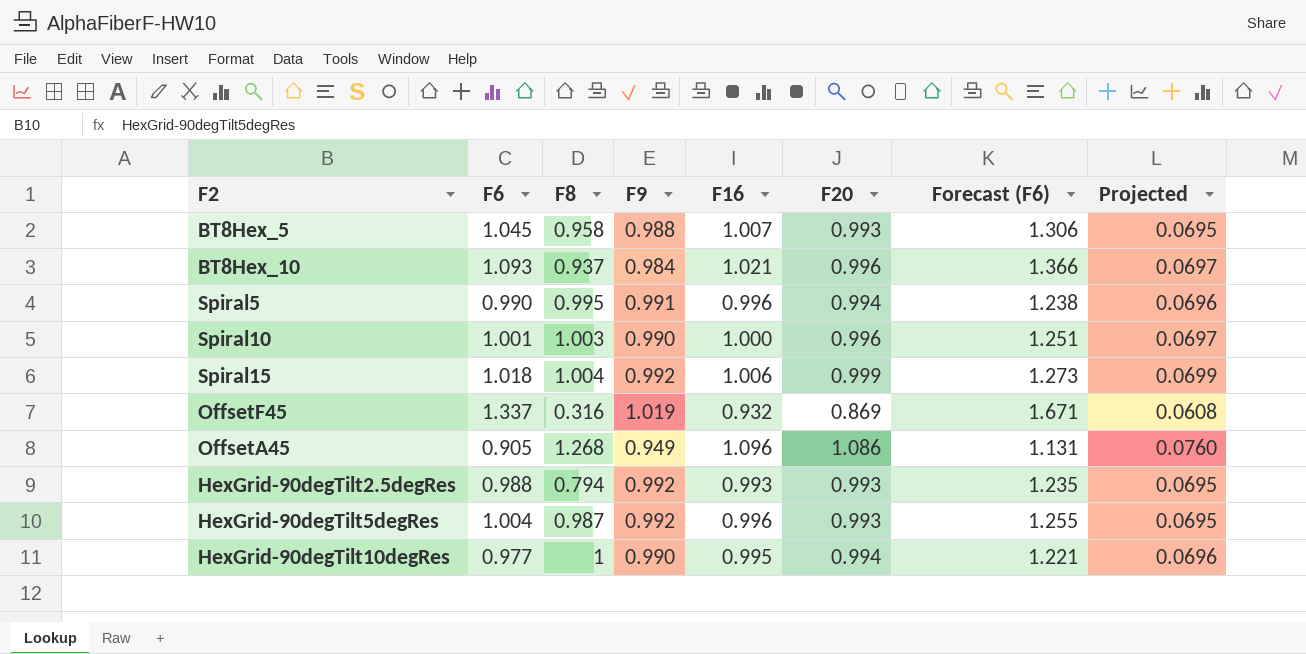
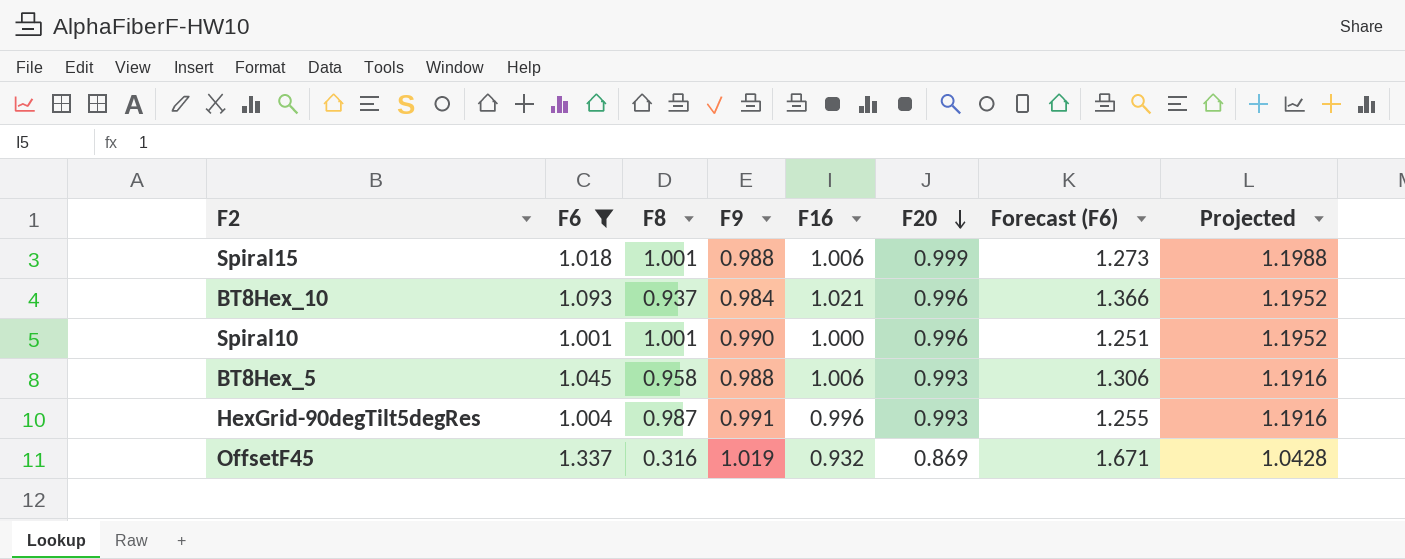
filter: none -> F6 >= 1.001
row order: none -> F20 descending
column Projected | formula: [F20] * 0.07 -> [F20] * 1.2
Spiral15 | F8: 1.004 -> 1.001
Spiral15 | F9: 0.992 -> 0.988
Spiral10 | F8: 1.003 -> 1.001
BT8Hex_5 | F16: 1.007 -> 1.006
HexGrid-90degTilt5degRes | F9: 0.992 -> 0.991

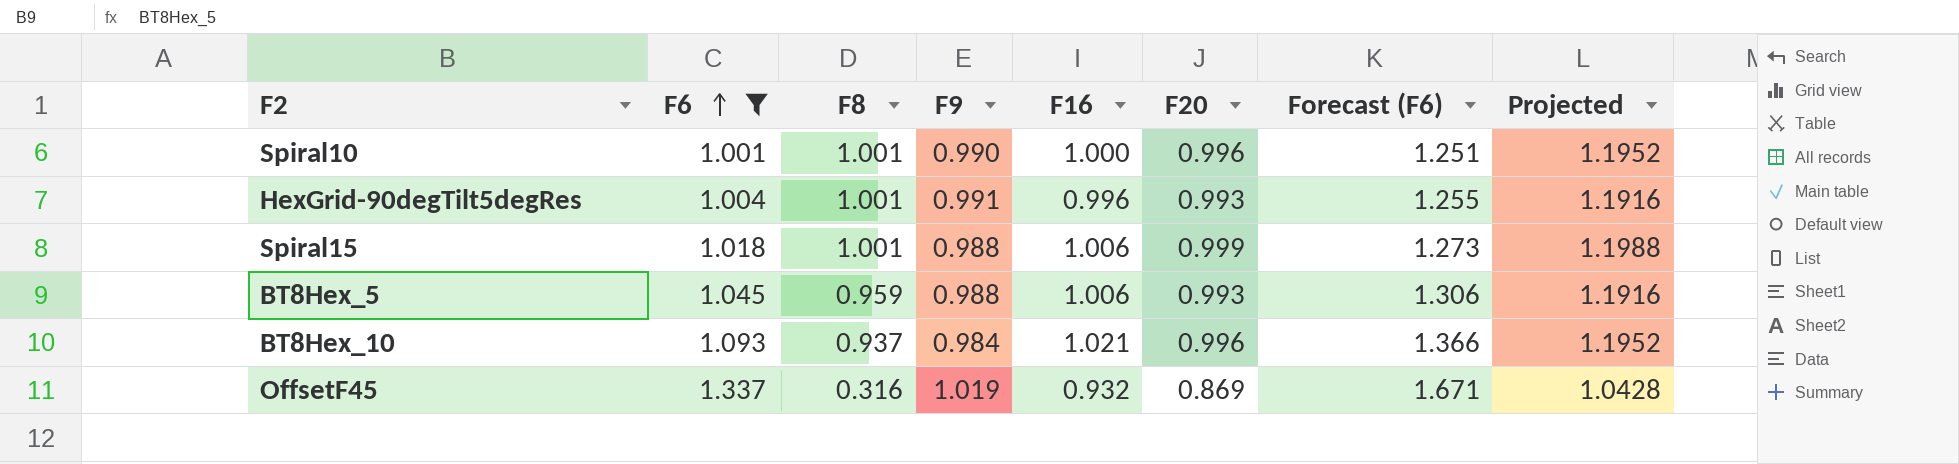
row order: F20 descending -> F6 ascending
HexGrid-90degTilt5degRes | F8: 0.987 -> 1.001
BT8Hex_5 | F8: 0.958 -> 0.959

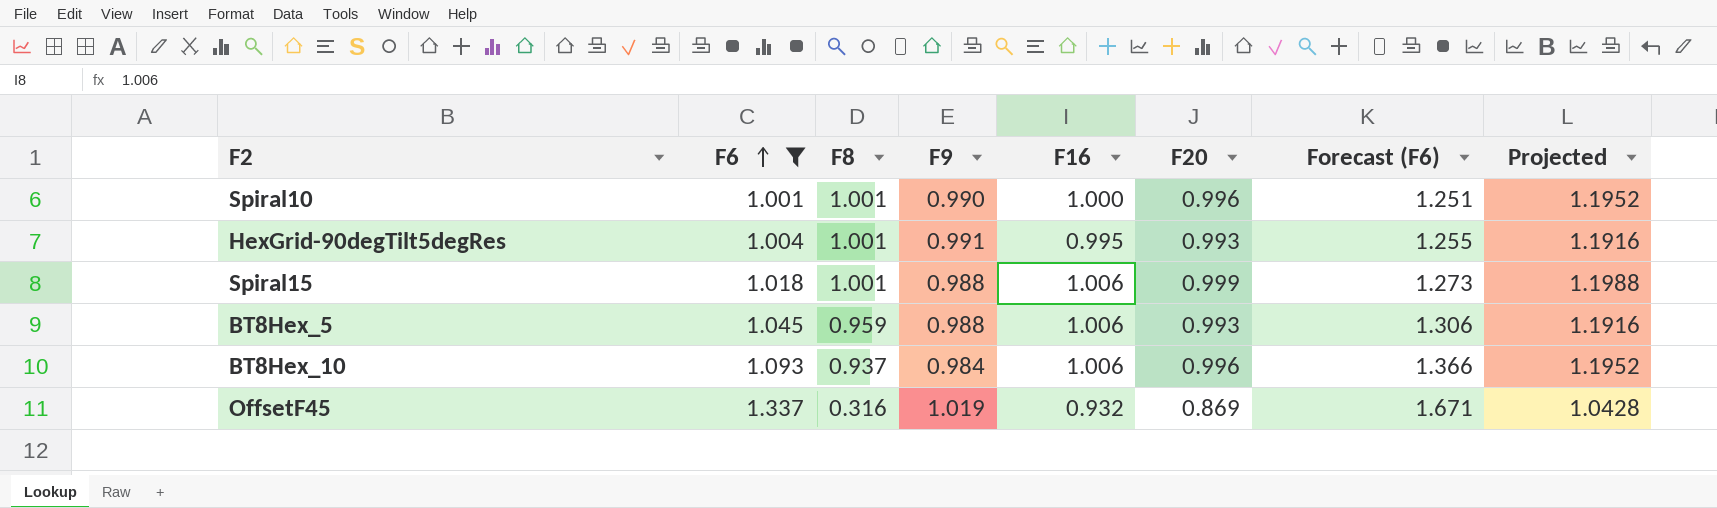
HexGrid-90degTilt5degRes | F16: 0.996 -> 0.995
BT8Hex_10 | F16: 1.021 -> 1.006

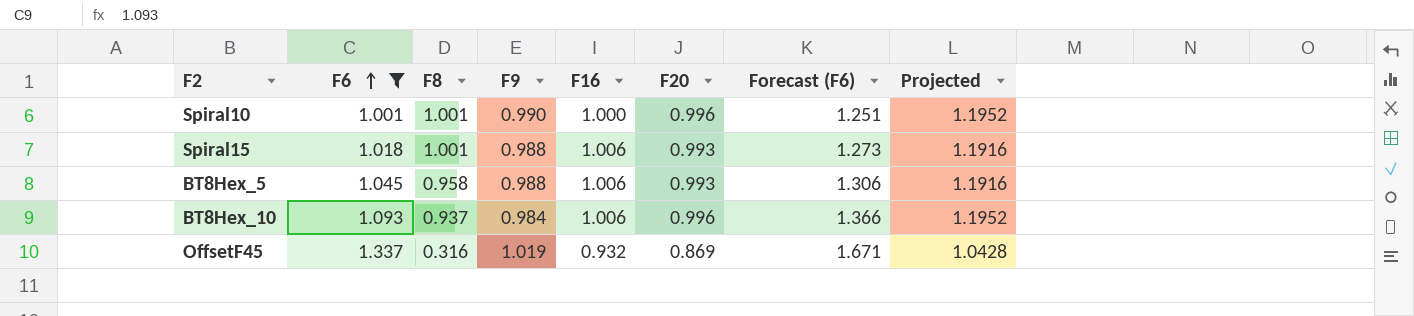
row HexGrid-90degTilt5degRes: 1.004 | 1.001 | 0.991 | 0.995 | 0.993 | 1.255 | 1.1916 -> none
Spiral15 | F20: 0.999 -> 0.993
Spiral15 | Projected: 1.1988 -> 1.1916
BT8Hex_5 | F8: 0.959 -> 0.958

